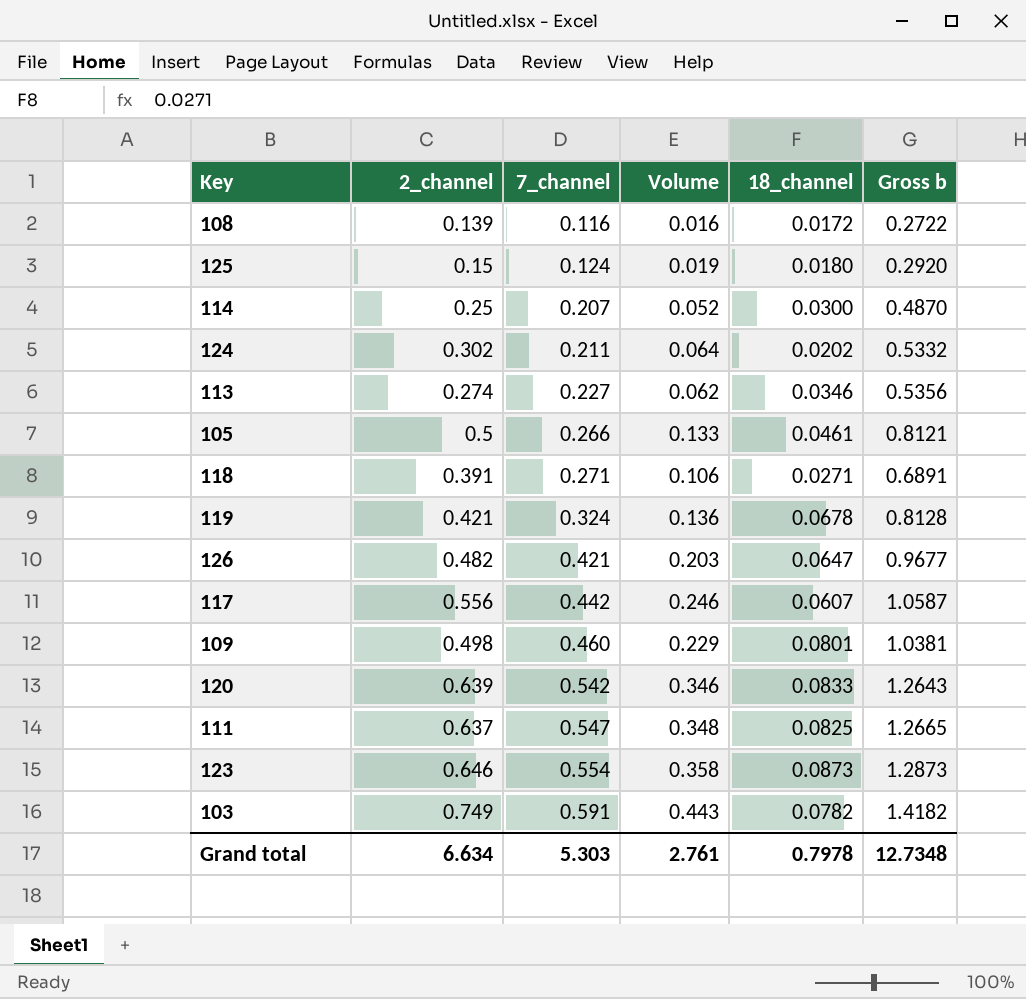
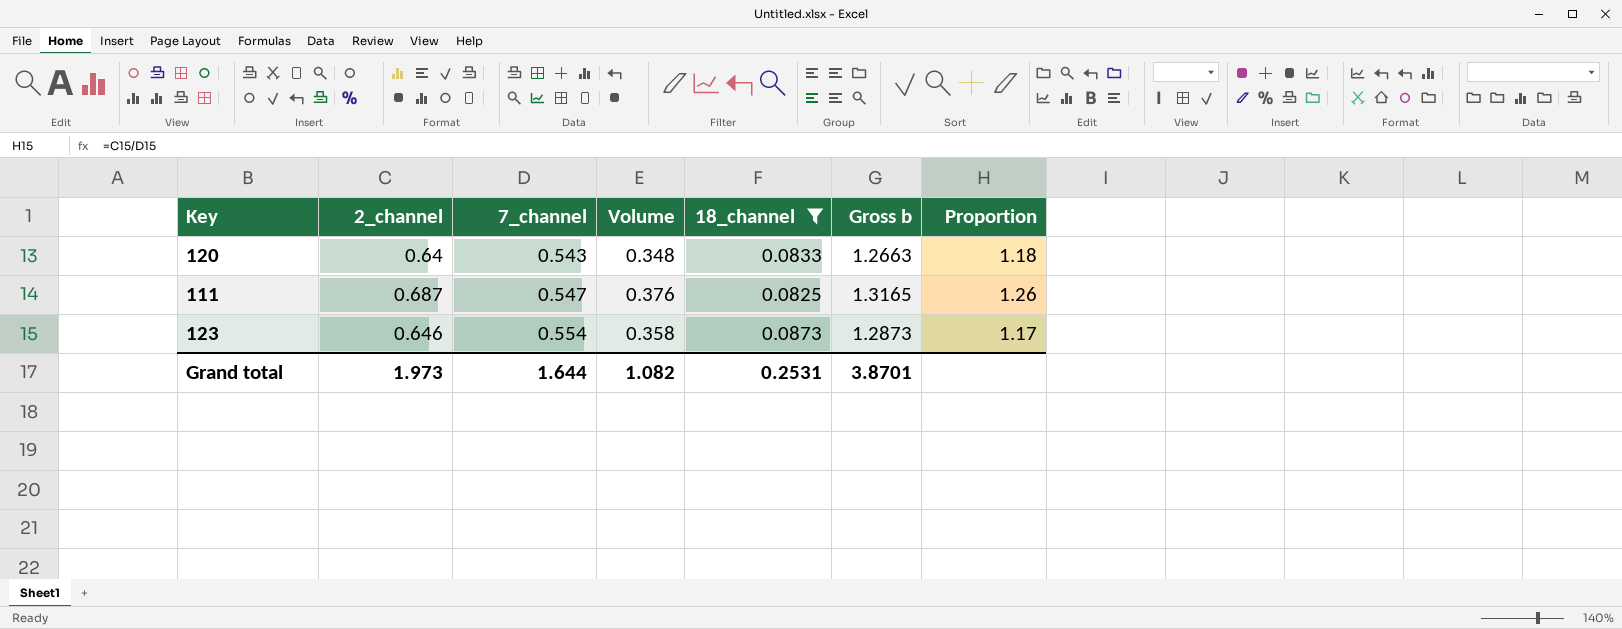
filter: none -> 18_channel >= 0.0825
column Proportion | formula: none -> [2_channel] / [7_channel]
120 | 2_channel: 0.639 -> 0.64
120 | 7_channel: 0.542 -> 0.543
120 | Volume: 0.346 -> 0.348
120 | Gross b: 1.2643 -> 1.2663
111 | 2_channel: 0.637 -> 0.687
111 | Volume: 0.348 -> 0.376
111 | Gross b: 1.2665 -> 1.3165
Grand total | 2_channel: 6.634 -> 1.973
Grand total | 7_channel: 5.303 -> 1.644
Grand total | Volume: 2.761 -> 1.082
Grand total | 18_channel: 0.7978 -> 0.2531
Grand total | Gross b: 12.7348 -> 3.8701

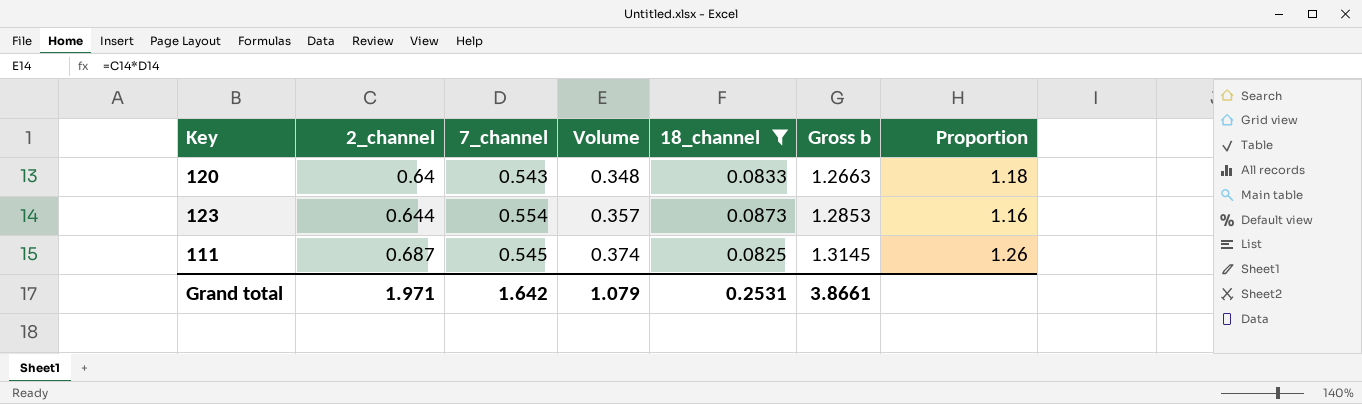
row order: 7_channel ascending -> 2_channel ascending
123 | 2_channel: 0.646 -> 0.644
123 | Volume: 0.358 -> 0.357
123 | Gross b: 1.2873 -> 1.2853
123 | Proportion: 1.17 -> 1.16
111 | 7_channel: 0.547 -> 0.545
111 | Volume: 0.376 -> 0.374
111 | Gross b: 1.3165 -> 1.3145
Grand total | 2_channel: 1.973 -> 1.971
Grand total | 7_channel: 1.644 -> 1.642
Grand total | Volume: 1.082 -> 1.079
Grand total | Gross b: 3.8701 -> 3.8661

